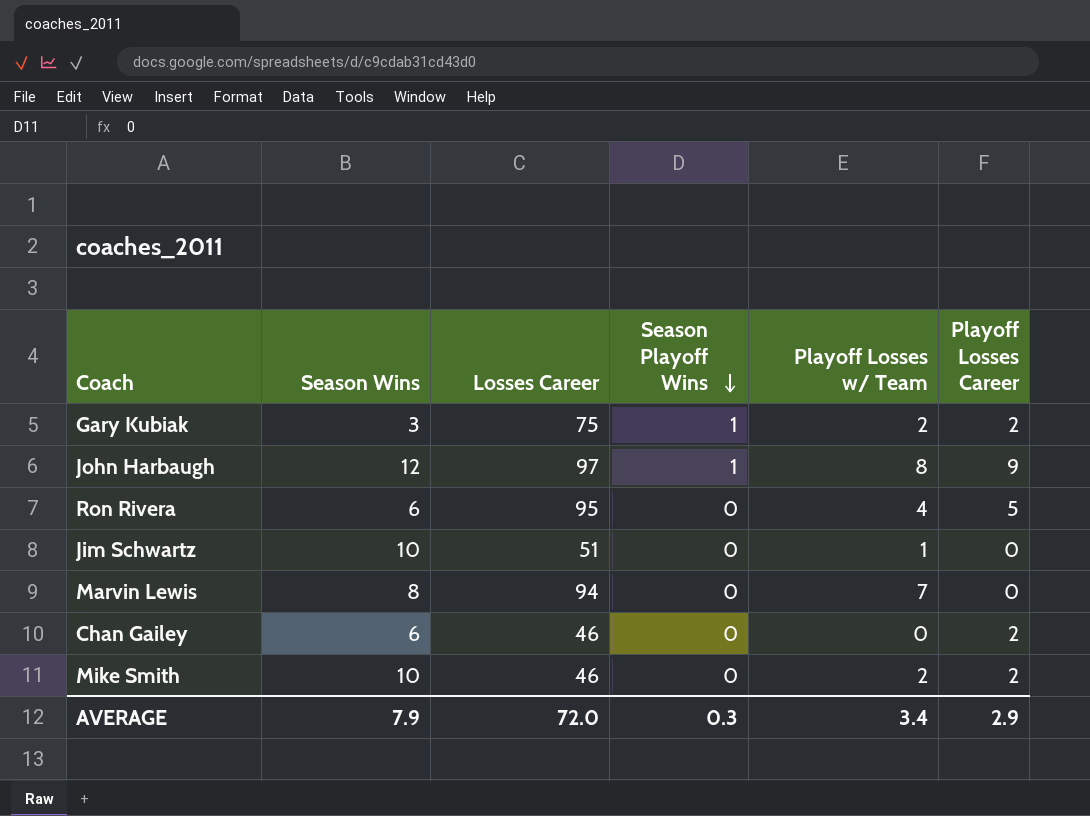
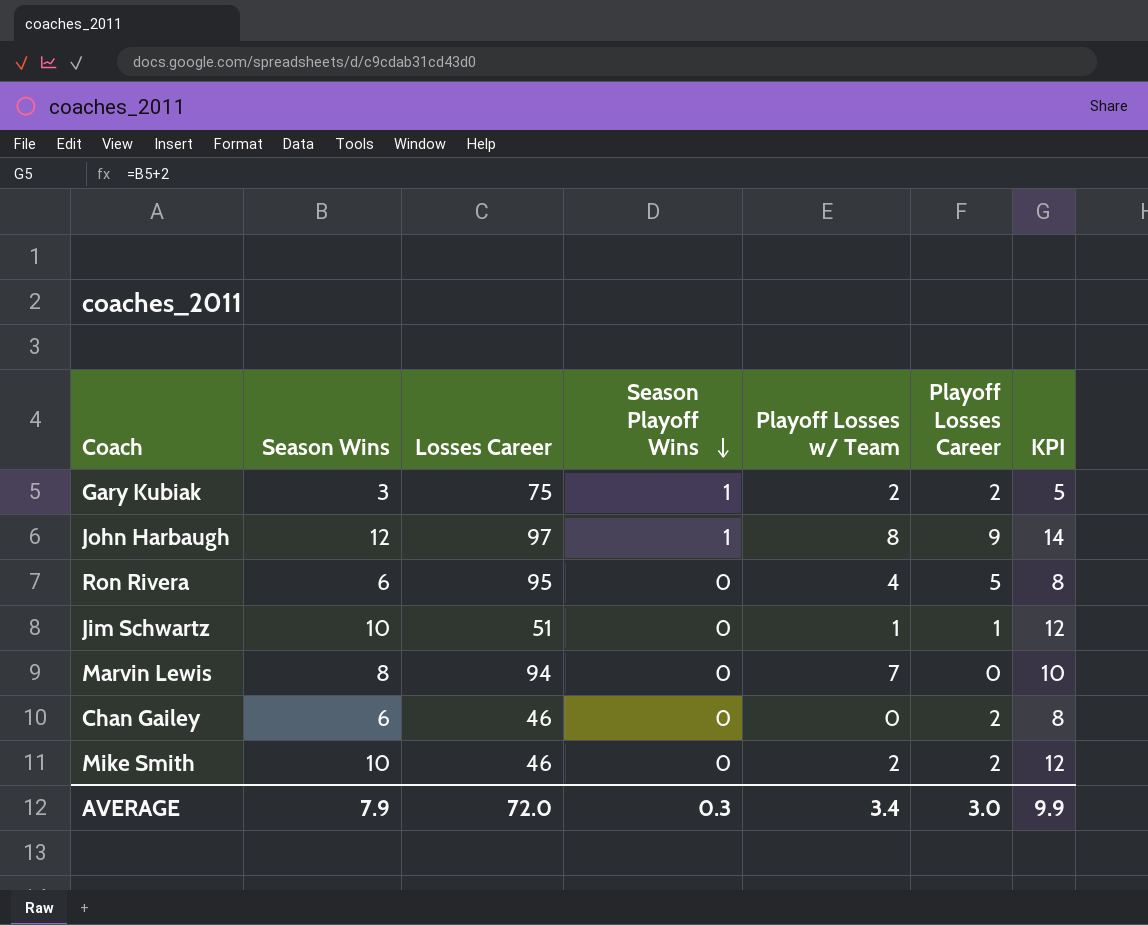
column KPI | formula: none -> [Season Wins] + 2
Jim Schwartz | Playoff Losses Career: 0 -> 1
AVERAGE | Playoff Losses Career: 2.9 -> 3.0

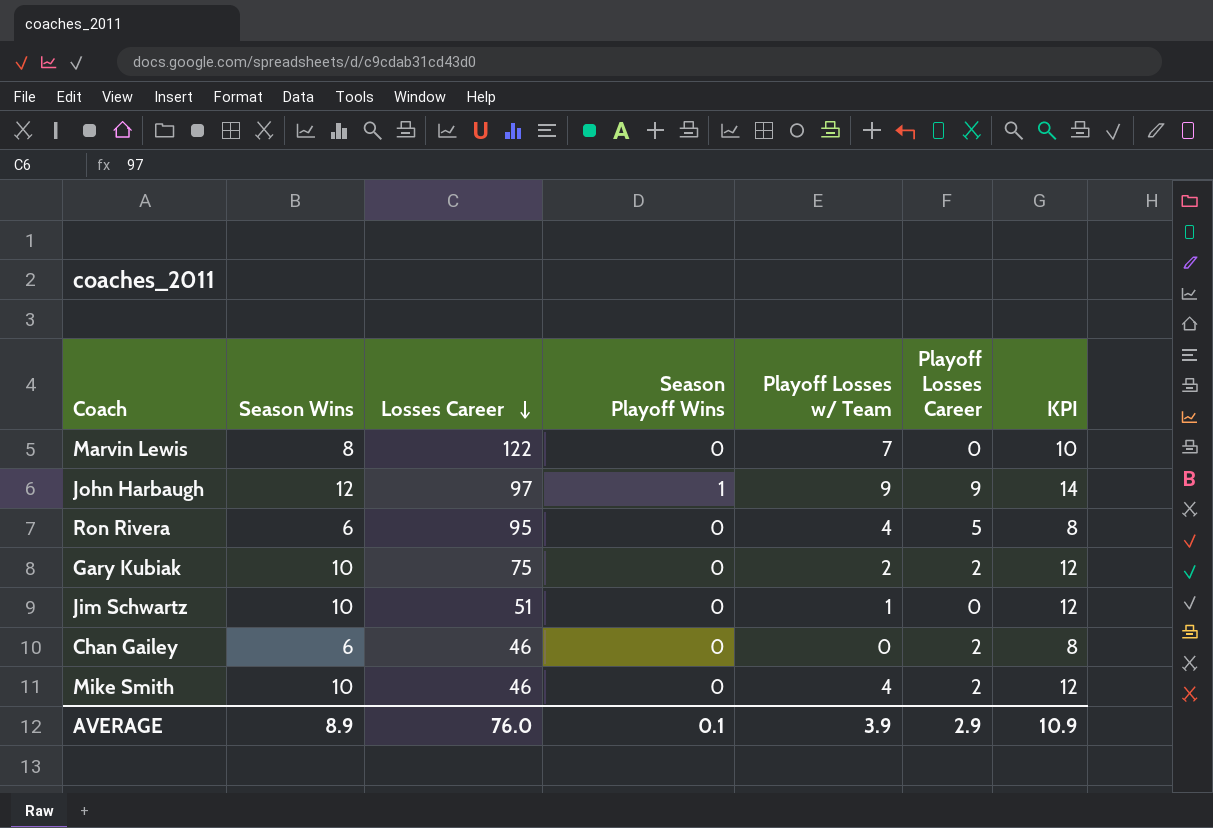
row order: Season Playoff Wins descending -> Losses Career descending
Marvin Lewis | Losses Career: 94 -> 122
John Harbaugh | Playoff Losses w/ Team: 8 -> 9
Gary Kubiak | Season Wins: 3 -> 10
Gary Kubiak | Season Playoff Wins: 1 -> 0
Gary Kubiak | KPI: 5 -> 12
Jim Schwartz | Playoff Losses Career: 1 -> 0
Mike Smith | Playoff Losses w/ Team: 2 -> 4
AVERAGE | Season Wins: 7.9 -> 8.9
AVERAGE | Losses Career: 72.0 -> 76.0
AVERAGE | Season Playoff Wins: 0.3 -> 0.1
AVERAGE | Playoff Losses w/ Team: 3.4 -> 3.9
AVERAGE | Playoff Losses Career: 3.0 -> 2.9
AVERAGE | KPI: 9.9 -> 10.9

